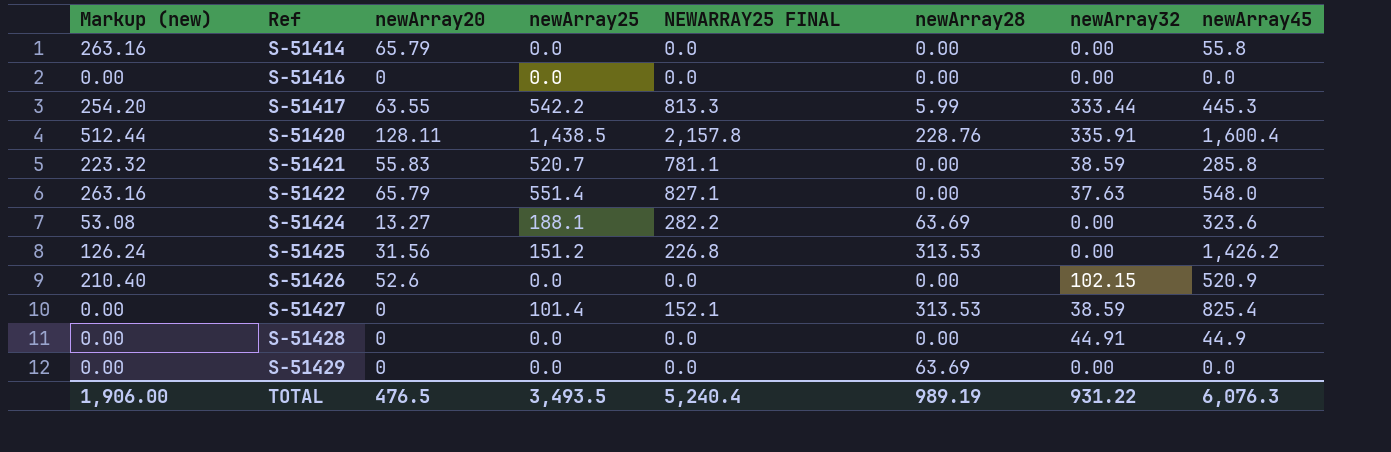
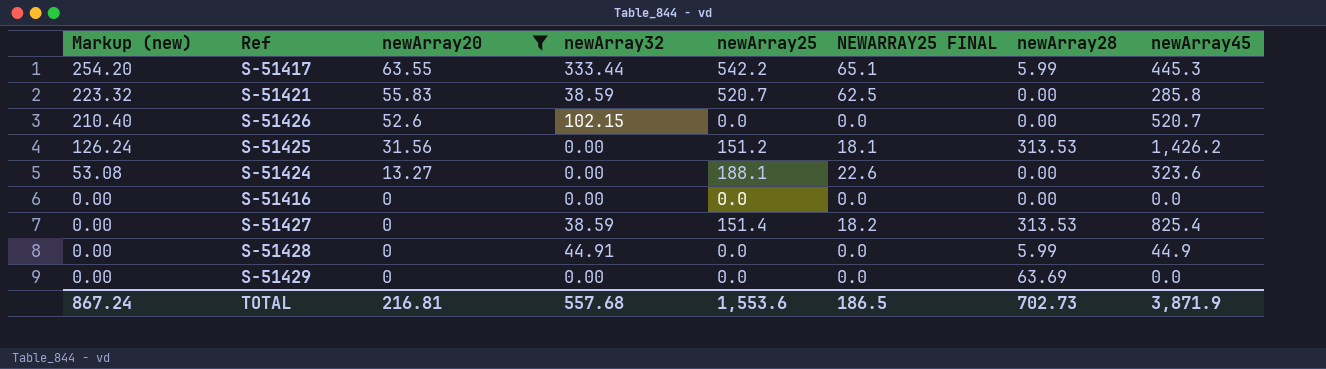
filter: none -> newArray20 <= 63.55
row order: Ref ascending -> Markup (new) descending
column newArray32 | position: 7 -> 4
column NEWARRAY25 FINAL | formula: [newArray25] * 1.5 -> [newArray25] * 0.12
S-51426 | newArray45: 520.9 -> 520.7
S-51424 | newArray28: 63.69 -> 0.00
S-51427 | newArray25: 101.4 -> 151.4
S-51428 | newArray28: 0.00 -> 5.99
TOTAL | Markup (new): 1,906.00 -> 867.24
TOTAL | newArray20: 476.5 -> 216.81
TOTAL | newArray32: 931.22 -> 557.68
TOTAL | newArray25: 3,493.5 -> 1,553.6
TOTAL | NEWARRAY25 FINAL: 5,240.4 -> 186.5
TOTAL | newArray28: 989.19 -> 702.73
TOTAL | newArray45: 6,076.3 -> 3,871.9

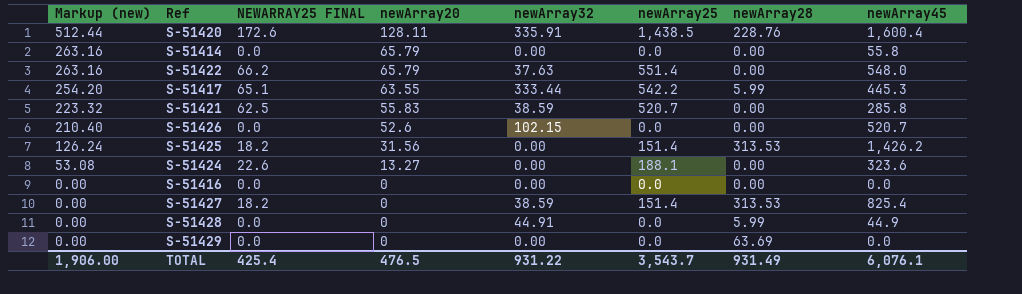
filter: newArray20 <= 63.55 -> none
column NEWARRAY25 FINAL | position: 6 -> 3
S-51425 | NEWARRAY25 FINAL: 18.1 -> 18.2
S-51425 | newArray25: 151.2 -> 151.4
TOTAL | Markup (new): 867.24 -> 1,906.00
TOTAL | NEWARRAY25 FINAL: 186.5 -> 425.4
TOTAL | newArray20: 216.81 -> 476.5
TOTAL | newArray32: 557.68 -> 931.22
TOTAL | newArray25: 1,553.6 -> 3,543.7
TOTAL | newArray28: 702.73 -> 931.49
TOTAL | newArray45: 3,871.9 -> 6,076.1

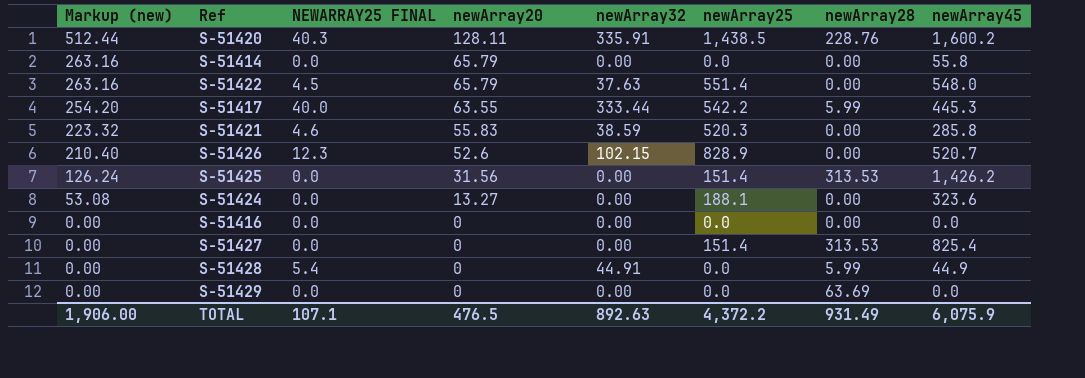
column NEWARRAY25 FINAL | formula: [newArray25] * 0.12 -> [newArray32] * 0.12
S-51420 | newArray45: 1,600.4 -> 1,600.2
S-51421 | newArray25: 520.7 -> 520.3
S-51426 | newArray25: 0.0 -> 828.9
S-51427 | newArray32: 38.59 -> 0.00
TOTAL | NEWARRAY25 FINAL: 425.4 -> 107.1
TOTAL | newArray32: 931.22 -> 892.63
TOTAL | newArray25: 3,543.7 -> 4,372.2
TOTAL | newArray45: 6,076.1 -> 6,075.9

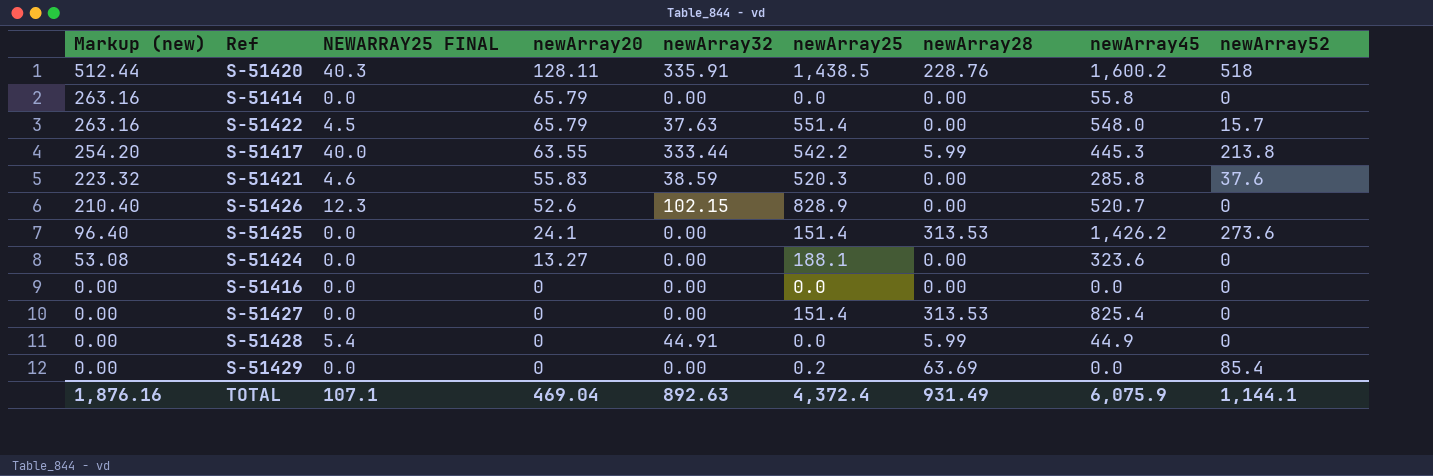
column newArray52 | position: none -> 9
S-51425 | Markup (new): 126.24 -> 96.40
S-51425 | newArray20: 31.56 -> 24.1
S-51429 | newArray25: 0.0 -> 0.2
TOTAL | Markup (new): 1,906.00 -> 1,876.16
TOTAL | newArray20: 476.5 -> 469.04
TOTAL | newArray25: 4,372.2 -> 4,372.4

